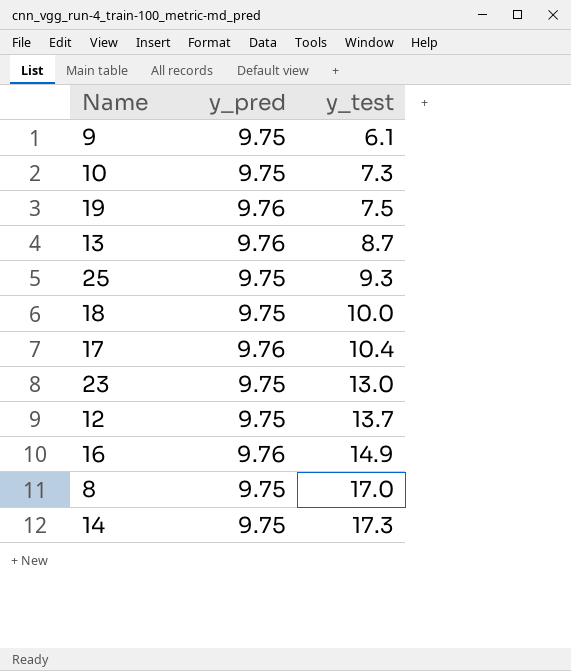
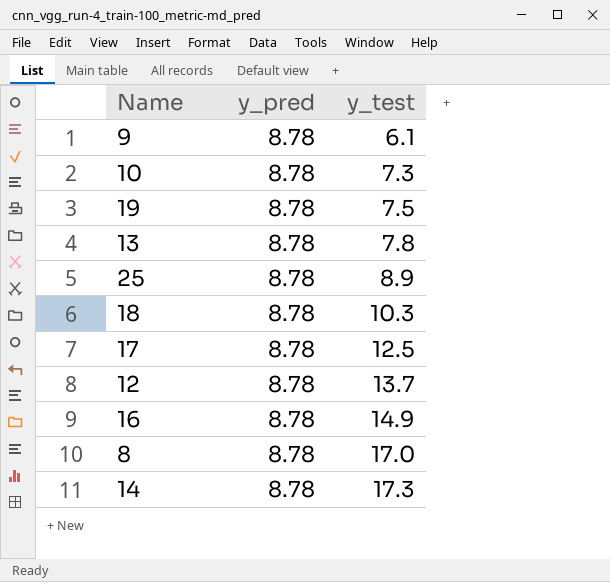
row 23: 9.75 | 13.0 -> none
9 | y_pred: 9.75 -> 8.78
10 | y_pred: 9.75 -> 8.78
19 | y_pred: 9.76 -> 8.78
13 | y_pred: 9.76 -> 8.78
13 | y_test: 8.7 -> 7.8
25 | y_pred: 9.75 -> 8.78
25 | y_test: 9.3 -> 8.9
18 | y_pred: 9.75 -> 8.78
18 | y_test: 10.0 -> 10.3
17 | y_pred: 9.76 -> 8.78
17 | y_test: 10.4 -> 12.5
12 | y_pred: 9.75 -> 8.78
16 | y_pred: 9.76 -> 8.78
8 | y_pred: 9.75 -> 8.78
14 | y_pred: 9.75 -> 8.78

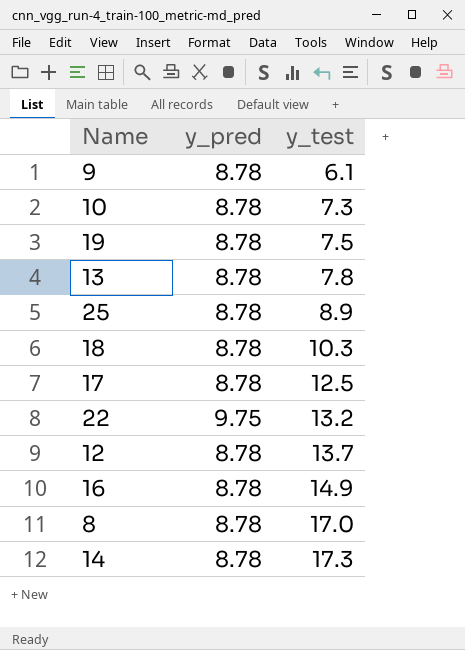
row 22: none -> 9.75 | 13.2

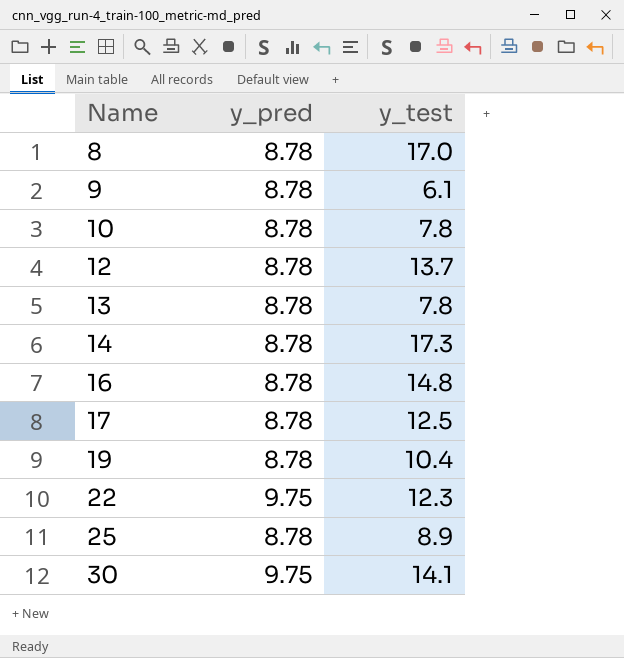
row order: y_test ascending -> Name ascending
row 18: 8.78 | 10.3 -> none
10 | y_test: 7.3 -> 7.8
16 | y_test: 14.9 -> 14.8
19 | y_test: 7.5 -> 10.4
22 | y_test: 13.2 -> 12.3
row 30: none -> 9.75 | 14.1

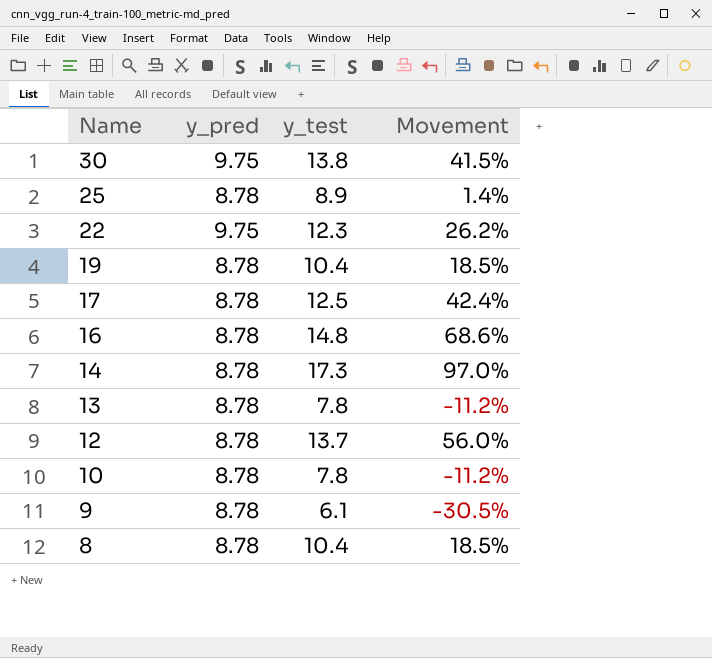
row order: Name ascending -> Name descending
column Movement | formula: none -> ([y_test] - [y_pred]) / [y_pred]
30 | y_test: 14.1 -> 13.8
8 | y_test: 17.0 -> 10.4

